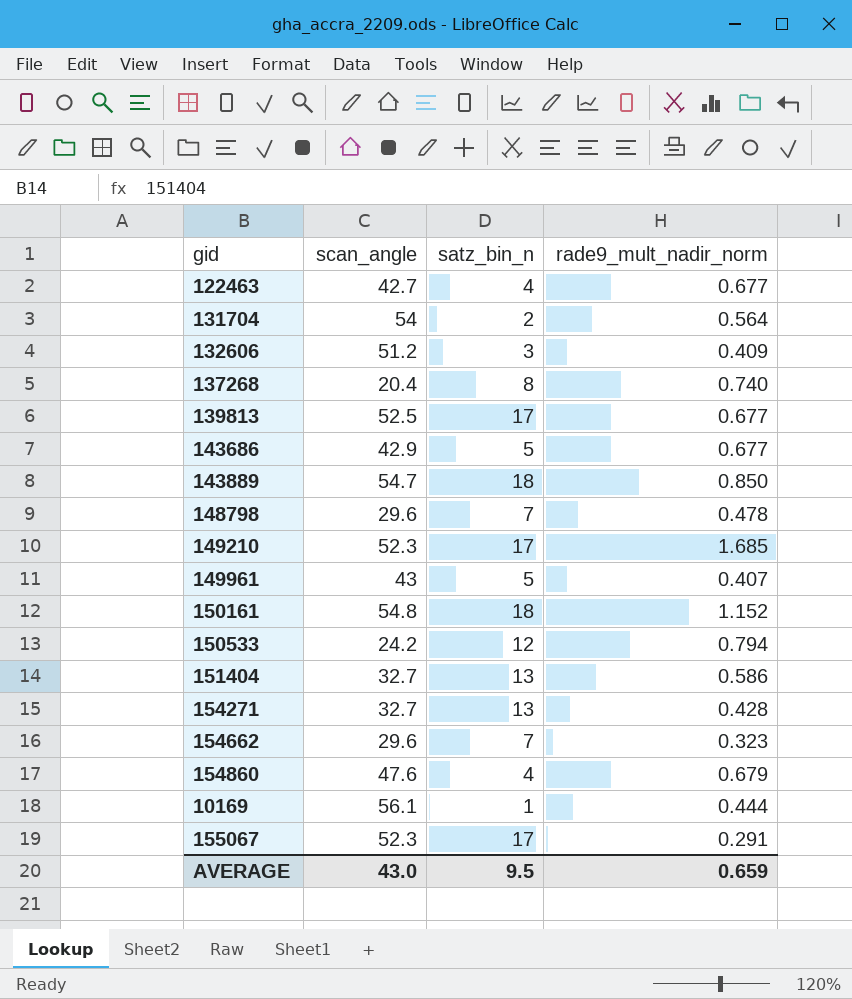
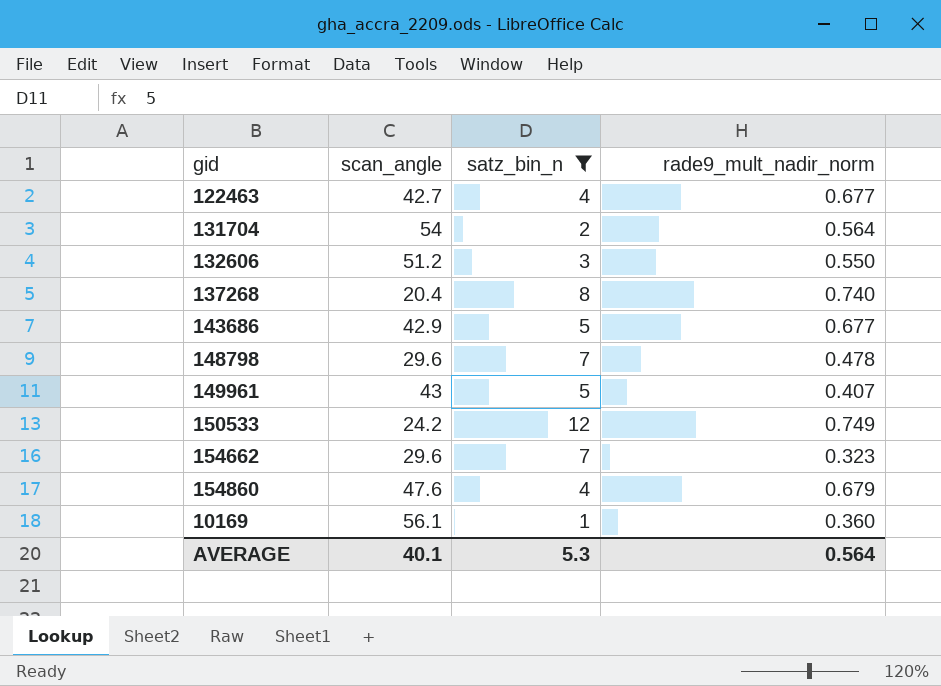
filter: none -> satz_bin_n <= 12
132606 | rade9_mult_nadir_norm: 0.409 -> 0.550
150533 | rade9_mult_nadir_norm: 0.794 -> 0.749
10169 | rade9_mult_nadir_norm: 0.444 -> 0.360
AVERAGE | scan_angle: 43.0 -> 40.1
AVERAGE | satz_bin_n: 9.5 -> 5.3
AVERAGE | rade9_mult_nadir_norm: 0.659 -> 0.564

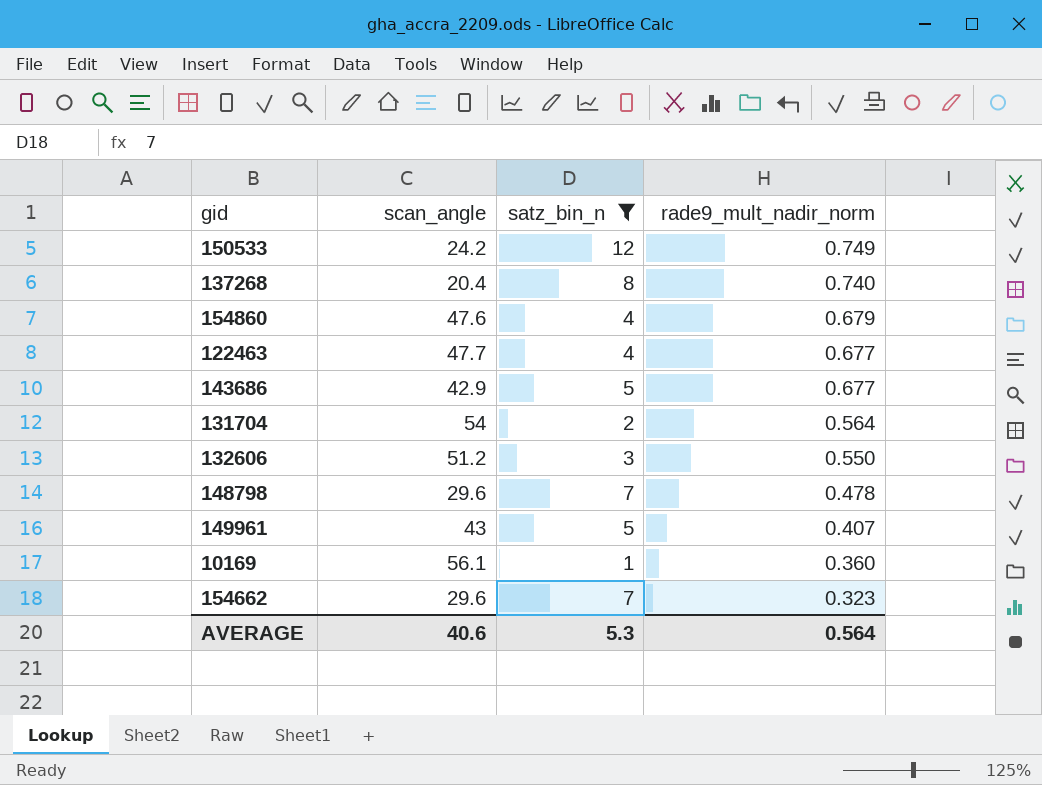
row order: none -> rade9_mult_nadir_norm descending
122463 | scan_angle: 42.7 -> 47.7
AVERAGE | scan_angle: 40.1 -> 40.6

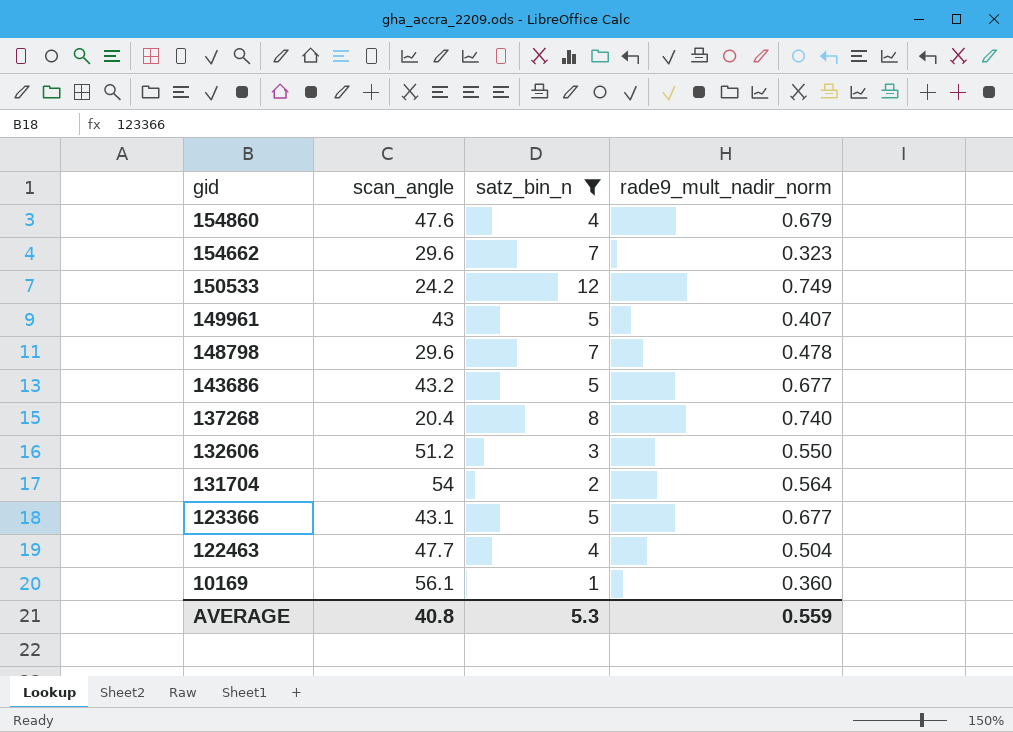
row order: rade9_mult_nadir_norm descending -> gid descending
143686 | scan_angle: 42.9 -> 43.2
row 123366: none -> 43.1 | 5 | 0.677
122463 | rade9_mult_nadir_norm: 0.677 -> 0.504
AVERAGE | scan_angle: 40.6 -> 40.8
AVERAGE | rade9_mult_nadir_norm: 0.564 -> 0.559

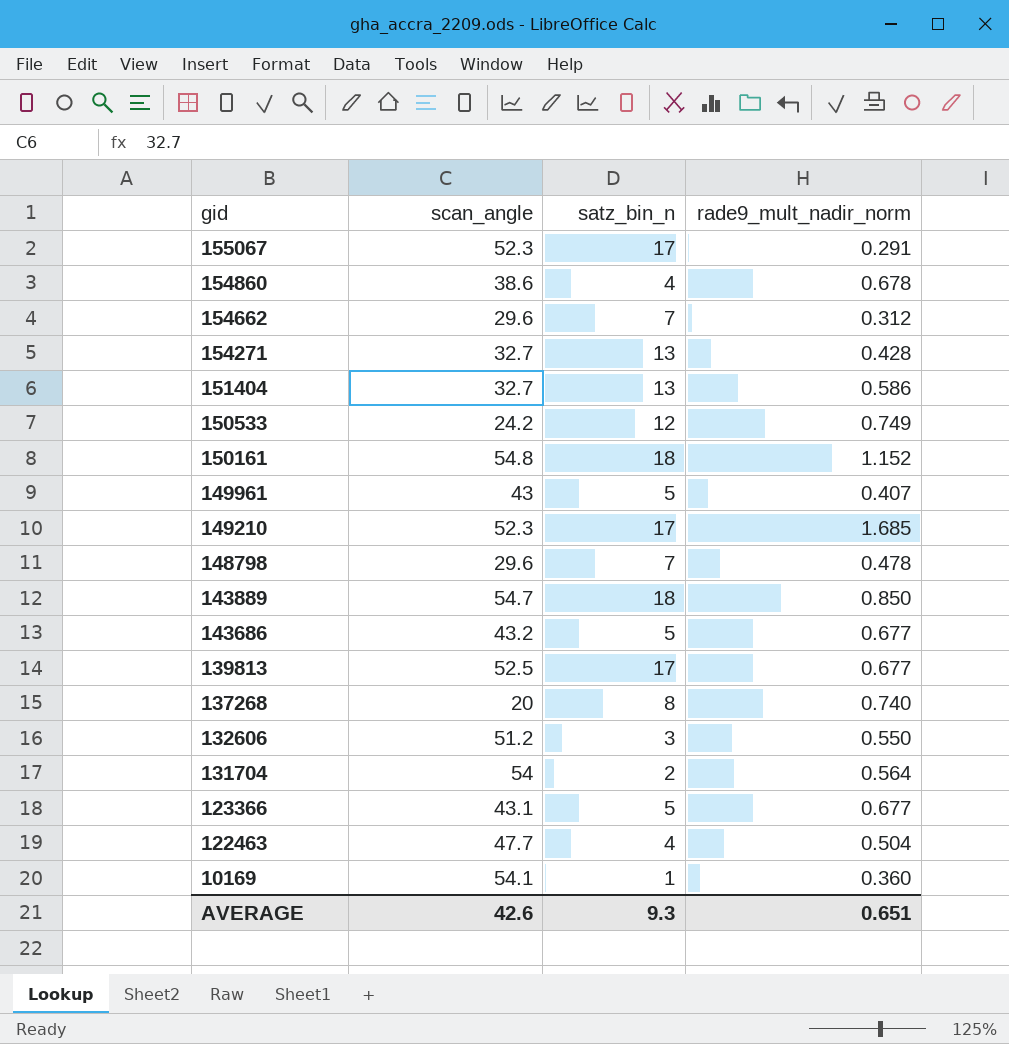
filter: satz_bin_n <= 12 -> none
154860 | scan_angle: 47.6 -> 38.6
154860 | rade9_mult_nadir_norm: 0.679 -> 0.678
154662 | rade9_mult_nadir_norm: 0.323 -> 0.312
137268 | scan_angle: 20.4 -> 20
10169 | scan_angle: 56.1 -> 54.1
AVERAGE | scan_angle: 40.8 -> 42.6
AVERAGE | satz_bin_n: 5.3 -> 9.3
AVERAGE | rade9_mult_nadir_norm: 0.559 -> 0.651

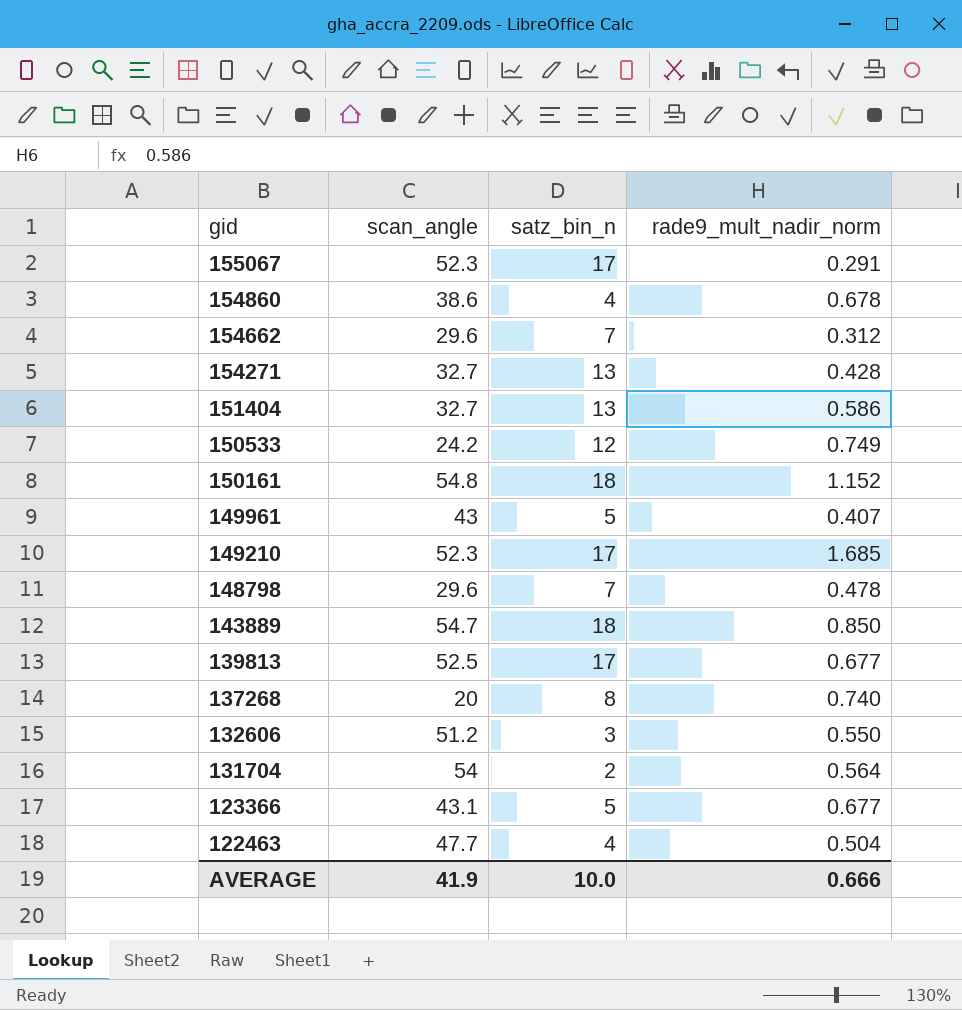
row 143686: 43.2 | 5 | 0.677 -> none
row 10169: 54.1 | 1 | 0.360 -> none
AVERAGE | scan_angle: 42.6 -> 41.9
AVERAGE | satz_bin_n: 9.3 -> 10.0
AVERAGE | rade9_mult_nadir_norm: 0.651 -> 0.666

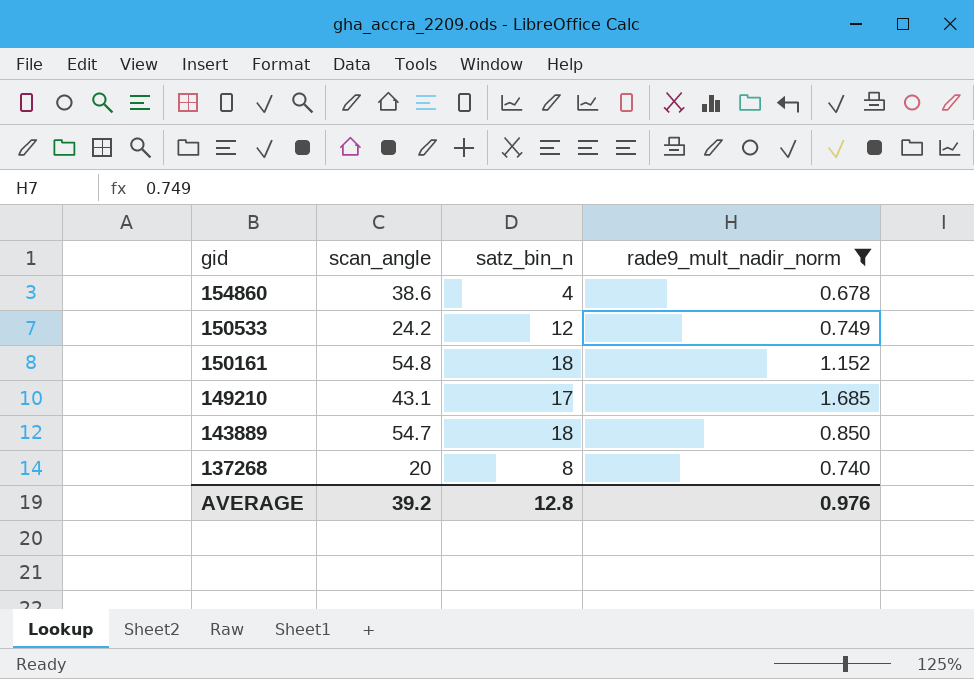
filter: none -> rade9_mult_nadir_norm >= 0.678
149210 | scan_angle: 52.3 -> 43.1
AVERAGE | scan_angle: 41.9 -> 39.2
AVERAGE | satz_bin_n: 10.0 -> 12.8
AVERAGE | rade9_mult_nadir_norm: 0.666 -> 0.976

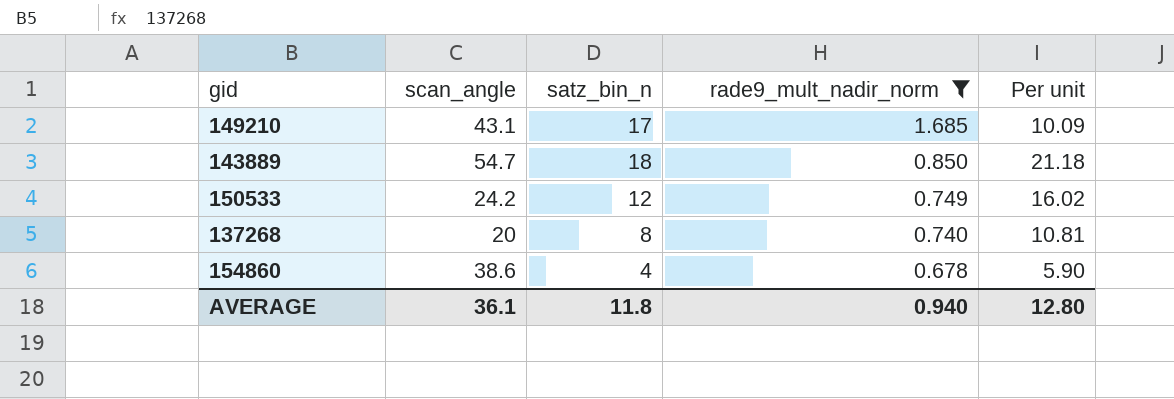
row order: gid descending -> rade9_mult_nadir_norm descending
column Per unit | formula: none -> [satz_bin_n] / [rade9_mult_nadir_norm]
row 150161: 54.8 | 18 | 1.152 -> none
AVERAGE | scan_angle: 39.2 -> 36.1
AVERAGE | satz_bin_n: 12.8 -> 11.8
AVERAGE | rade9_mult_nadir_norm: 0.976 -> 0.940

